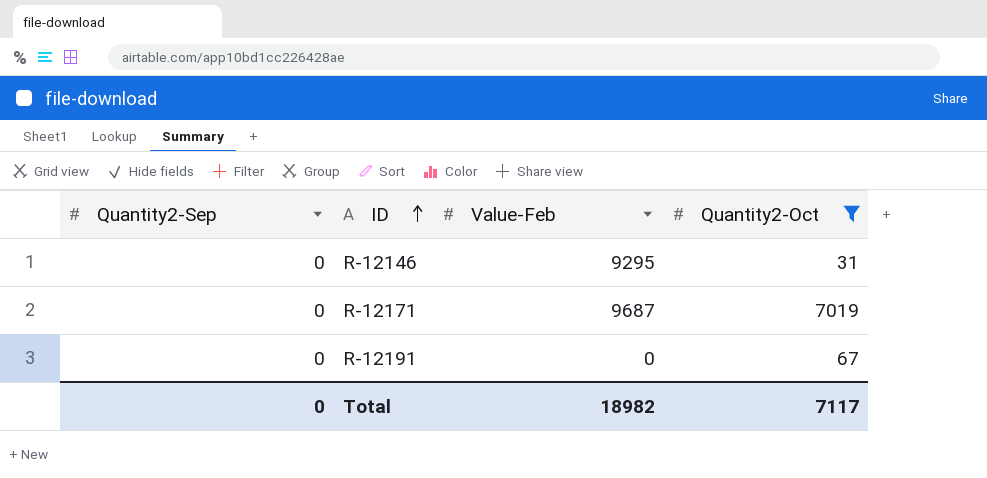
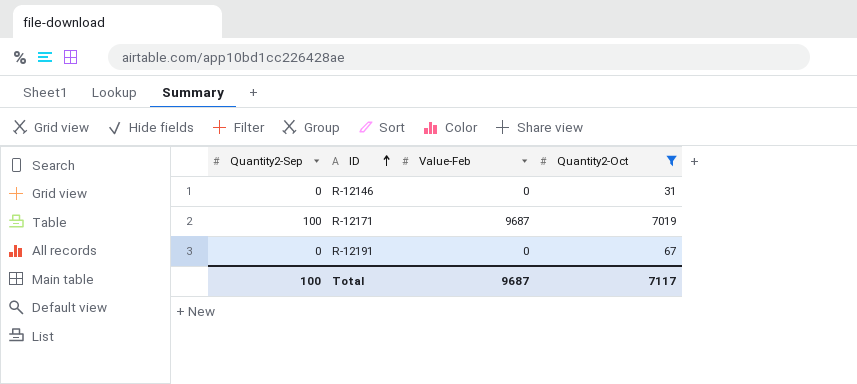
R-12146 | Value-Feb: 9295 -> 0
R-12171 | Quantity2-Sep: 0 -> 100
Total | Quantity2-Sep: 0 -> 100
Total | Value-Feb: 18982 -> 9687

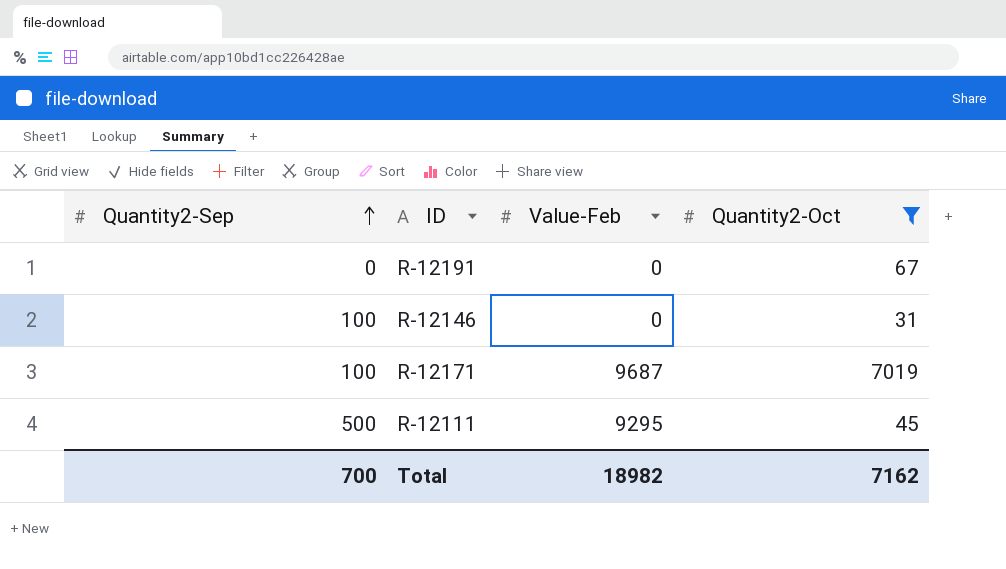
row order: ID ascending -> Quantity2-Sep ascending
R-12146 | Quantity2-Sep: 0 -> 100
row R-12111: none -> 500 | 9295 | 45
Total | Quantity2-Sep: 100 -> 700
Total | Value-Feb: 9687 -> 18982
Total | Quantity2-Oct: 7117 -> 7162

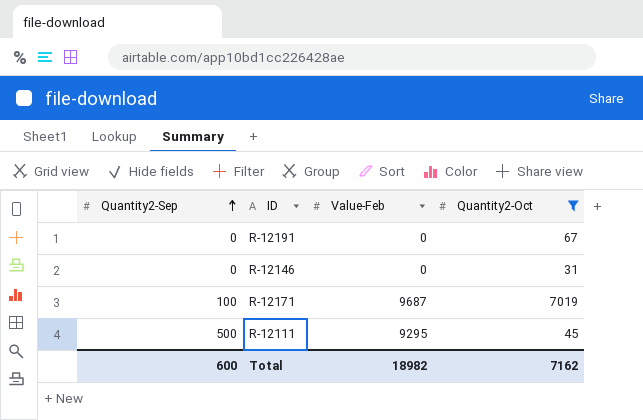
R-12146 | Quantity2-Sep: 100 -> 0
Total | Quantity2-Sep: 700 -> 600

